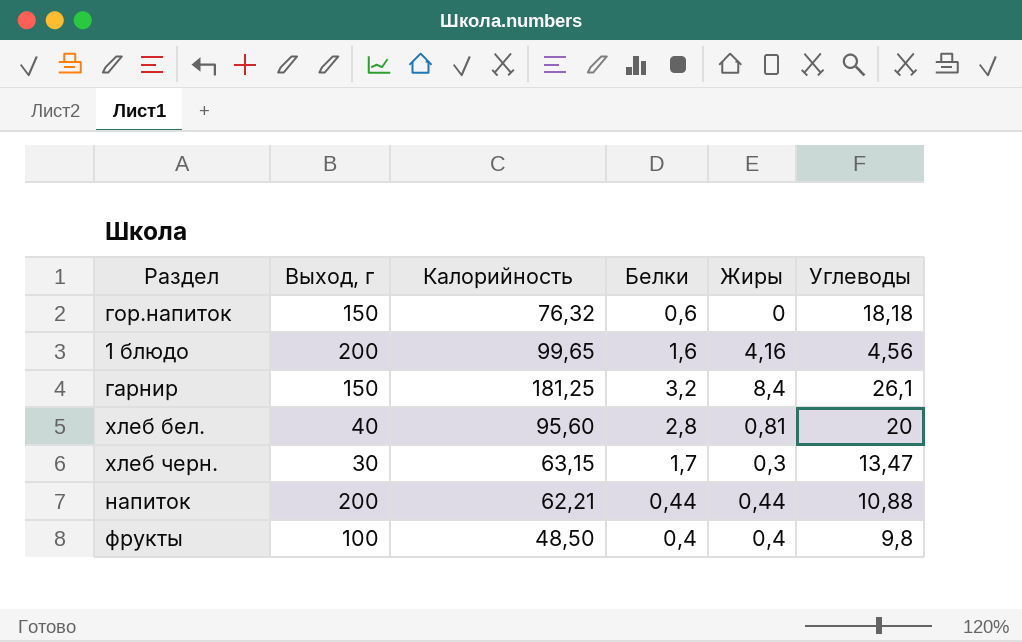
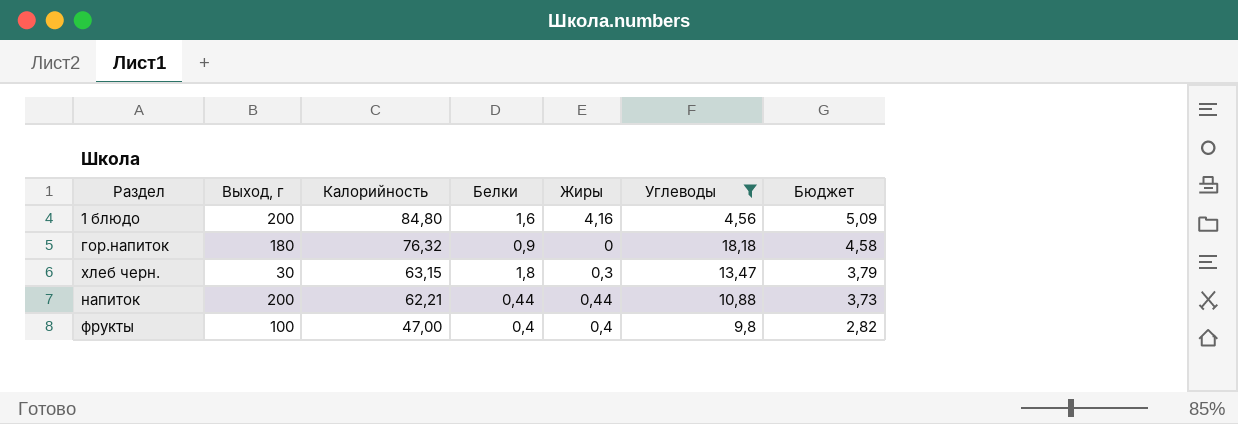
filter: none -> Углеводы <= 18,18
row order: none -> Калорийность descending
column Бюджет | formula: none -> [Калорийность] * 0,06
1 блюдо | Калорийность: 99,65 -> 84,80
гор.напиток | Выход, г: 150 -> 180
гор.напиток | Белки: 0,6 -> 0,9
хлеб черн. | Белки: 1,7 -> 1,8
фрукты | Калорийность: 48,50 -> 47,00

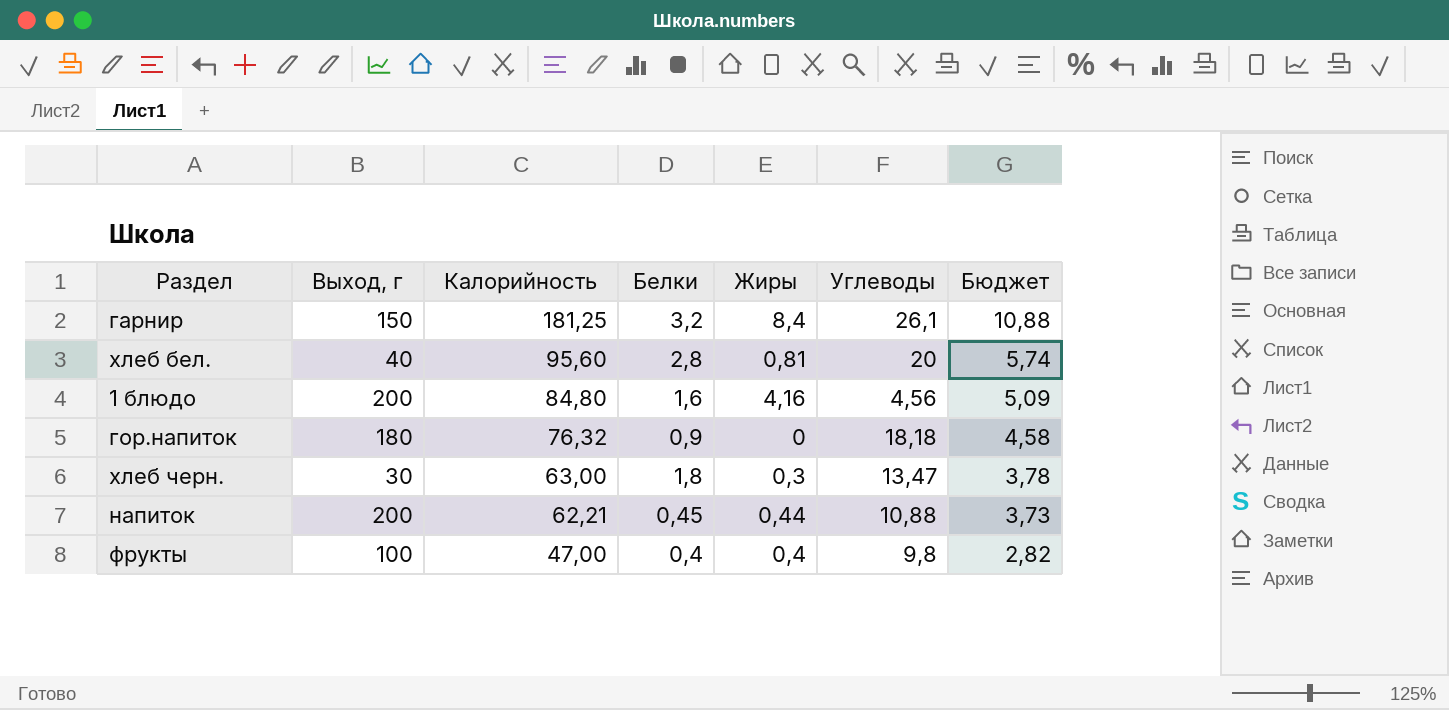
filter: Углеводы <= 18,18 -> none
хлеб черн. | Калорийность: 63,15 -> 63,00
хлеб черн. | Бюджет: 3,79 -> 3,78
напиток | Белки: 0,44 -> 0,45

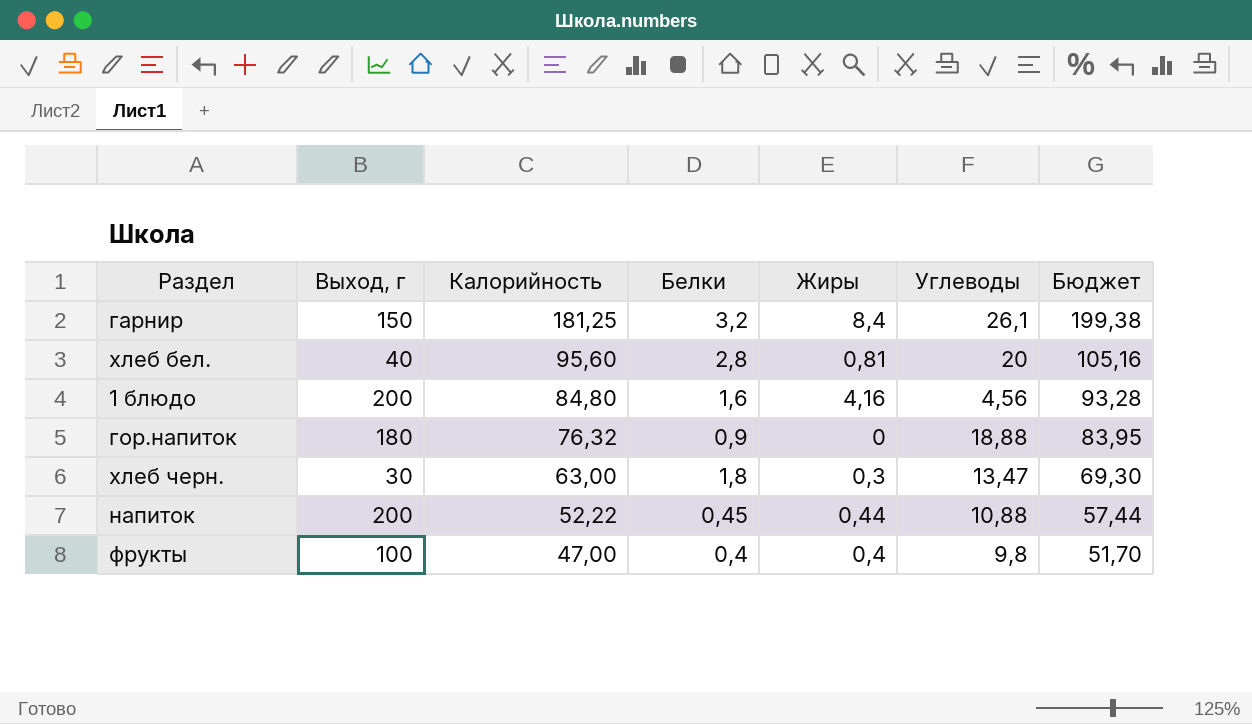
column Бюджет | formula: [Калорийность] * 0,06 -> [Калорийность] * 1,1
гор.напиток | Углеводы: 18,18 -> 18,88
напиток | Калорийность: 62,21 -> 52,22

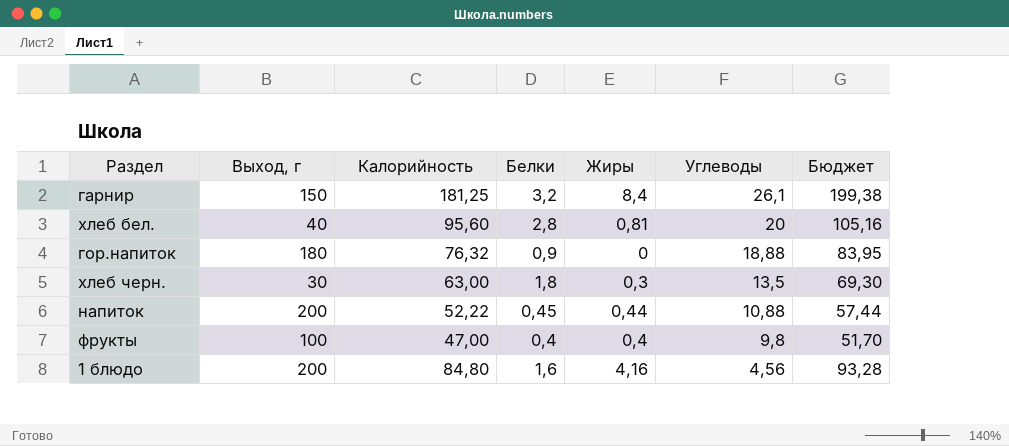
row order: Калорийность descending -> Углеводы descending
хлеб черн. | Углеводы: 13,47 -> 13,5

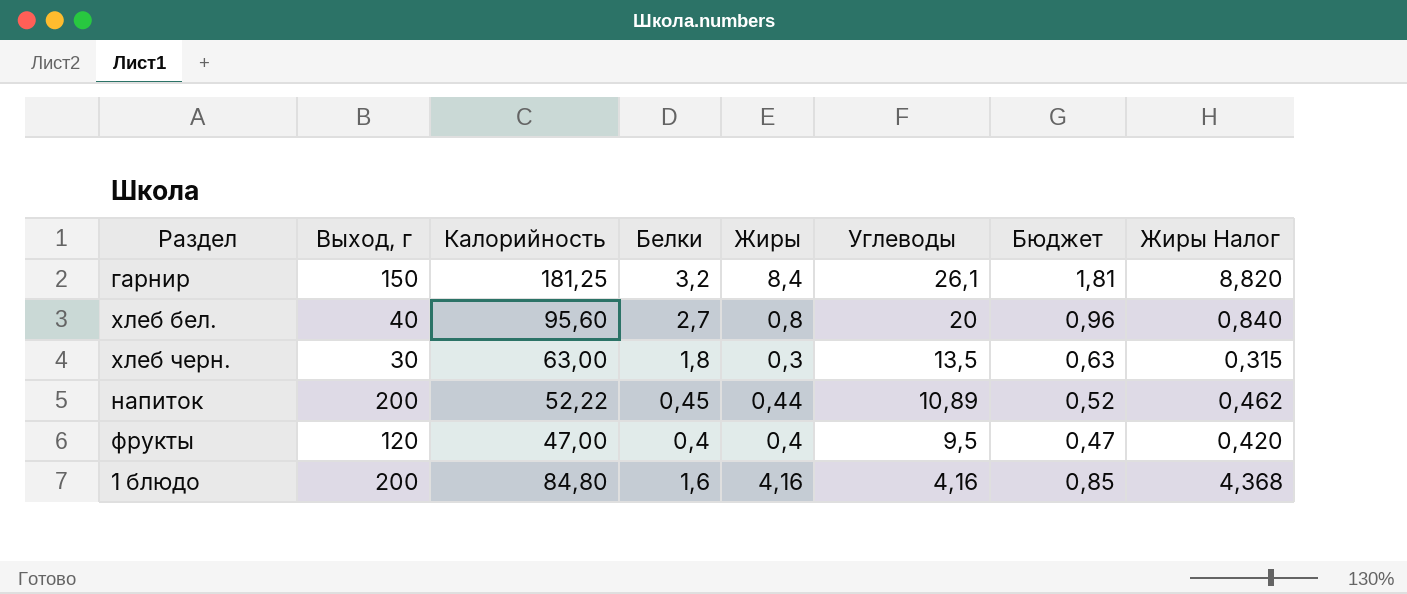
column Бюджет | formula: [Калорийность] * 1,1 -> [Калорийность] * 0,01
column Жиры Налог | formula: none -> [Жиры] * 1,05
row гор.напиток: 180 | 76,32 | 0,9 | 0 | 18,88 | 83,95 -> none
хлеб бел. | Белки: 2,8 -> 2,7
хлеб бел. | Жиры: 0,81 -> 0,8
напиток | Углеводы: 10,88 -> 10,89
фрукты | Выход, г: 100 -> 120
фрукты | Углеводы: 9,8 -> 9,5
1 блюдо | Углеводы: 4,56 -> 4,16

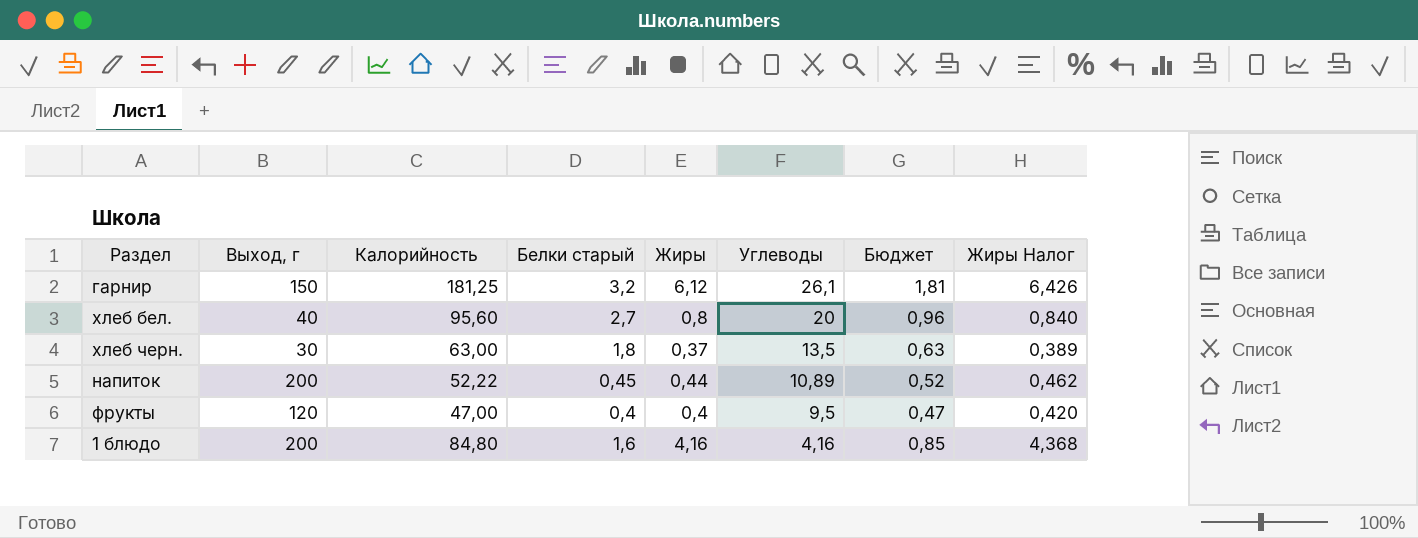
column name: Белки -> Белки старый
гарнир | Жиры: 8,4 -> 6,12
гарнир | Жиры Налог: 8,820 -> 6,426
хлеб черн. | Жиры: 0,3 -> 0,37
хлеб черн. | Жиры Налог: 0,315 -> 0,389

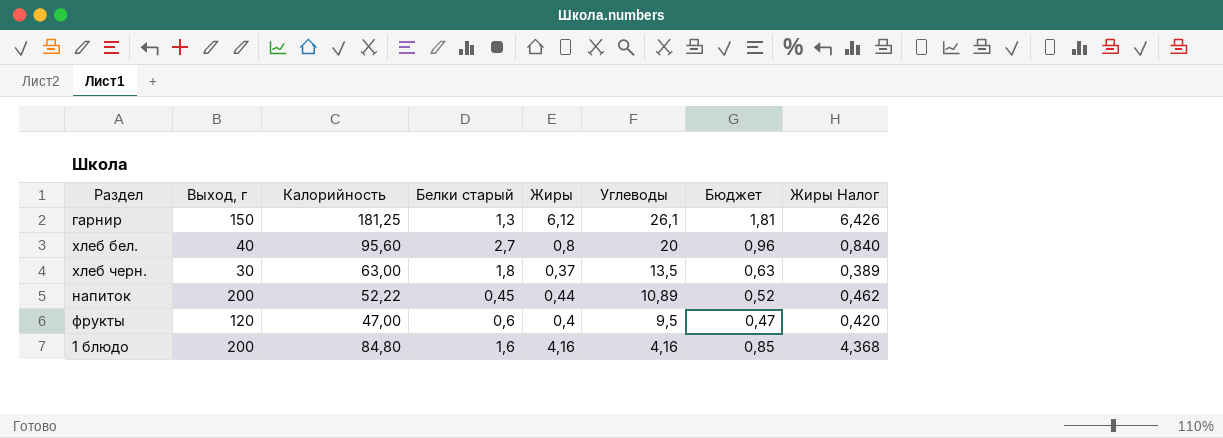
гарнир | Белки старый: 3,2 -> 1,3
фрукты | Белки старый: 0,4 -> 0,6

